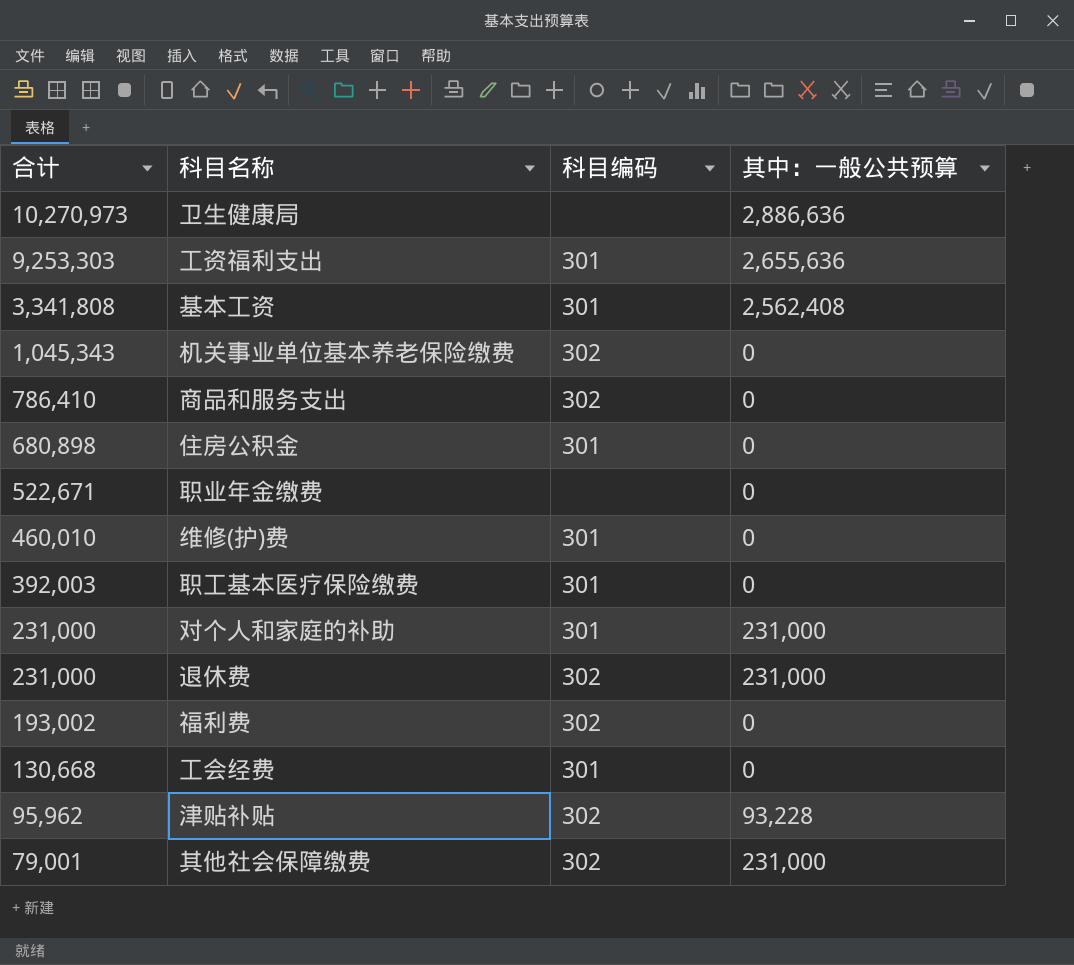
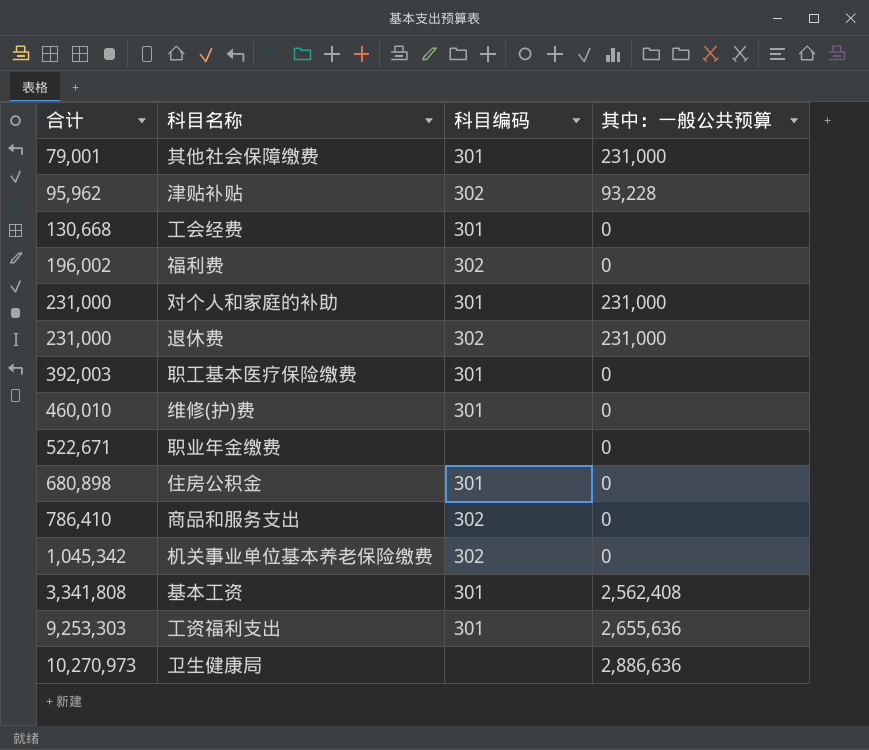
row order: 合计 descending -> 合计 ascending
其他社会保障缴费 | 科目编码: 302 -> 301
福利费 | 合计: 193,002 -> 196,002
机关事业单位基本养老保险缴费 | 合计: 1,045,343 -> 1,045,342

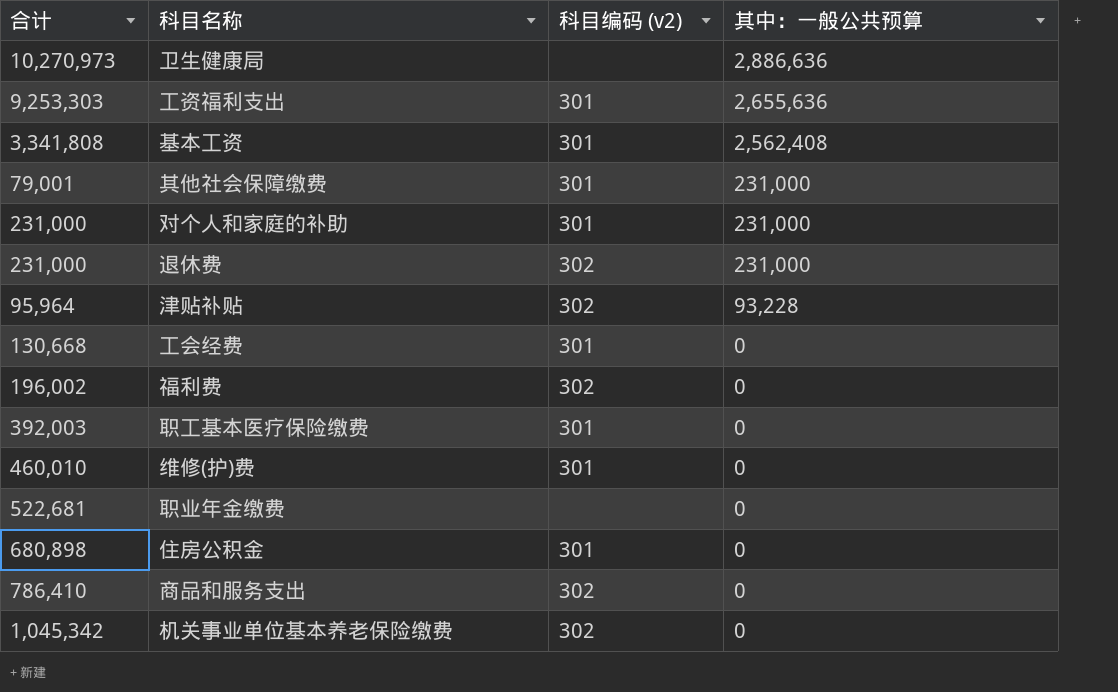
row order: 合计 ascending -> 其中：一般公共预算 descending
column name: 科目编码 -> 科目编码 (v2)
津贴补贴 | 合计: 95,962 -> 95,964
职业年金缴费 | 合计: 522,671 -> 522,681

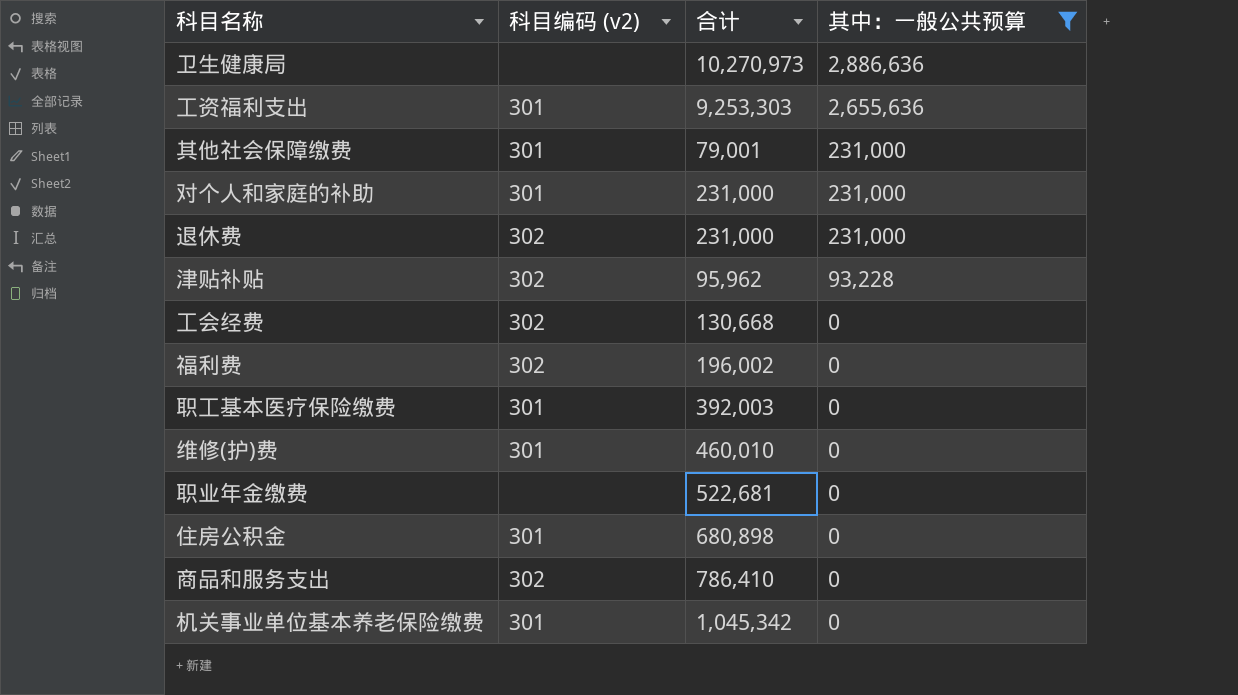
filter: none -> 其中：一般公共预算 != 2,562,408
column 合计 | position: 1 -> 3
津贴补贴 | 合计: 95,964 -> 95,962
工会经费 | 科目编码 (v2): 301 -> 302
机关事业单位基本养老保险缴费 | 科目编码 (v2): 302 -> 301

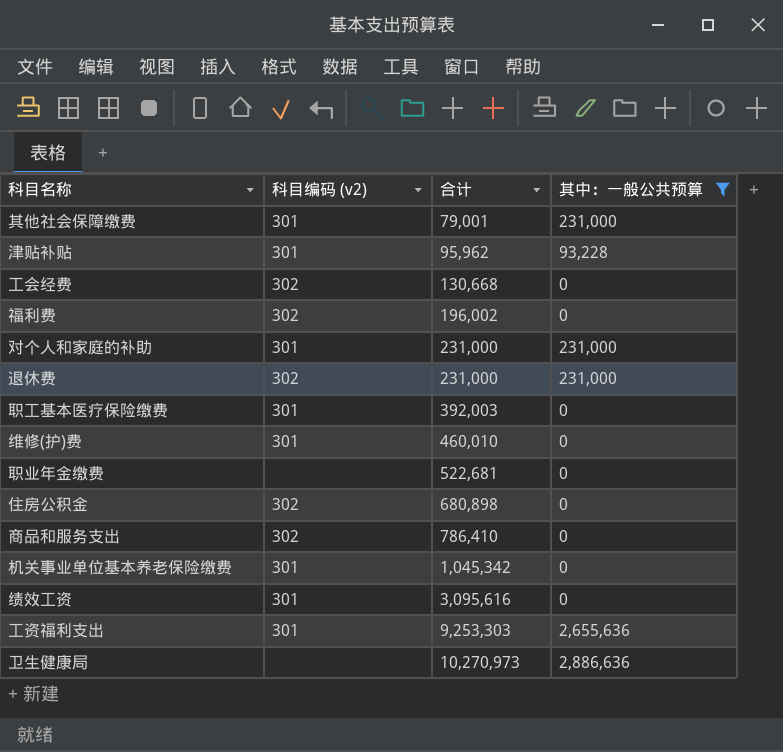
row order: 其中：一般公共预算 descending -> 合计 ascending
津贴补贴 | 科目编码 (v2): 302 -> 301
住房公积金 | 科目编码 (v2): 301 -> 302
row 绩效工资: none -> 301 | 3,095,616 | 0

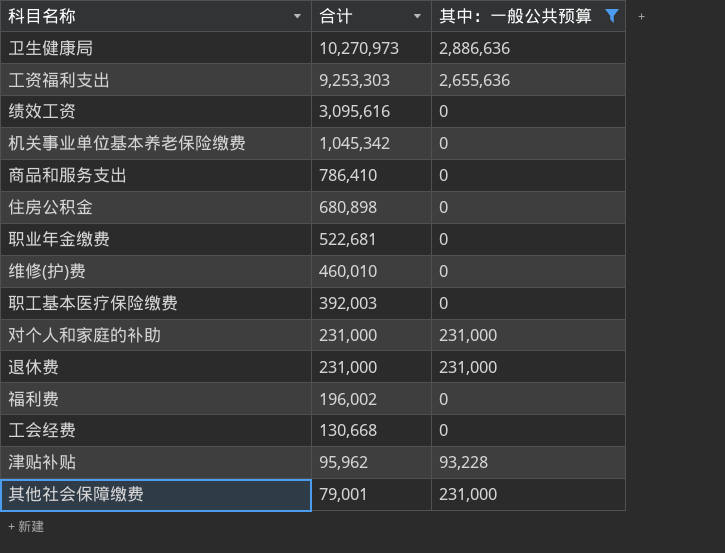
row order: 合计 ascending -> 合计 descending
column 科目编码 (v2) | position: 2 -> none

